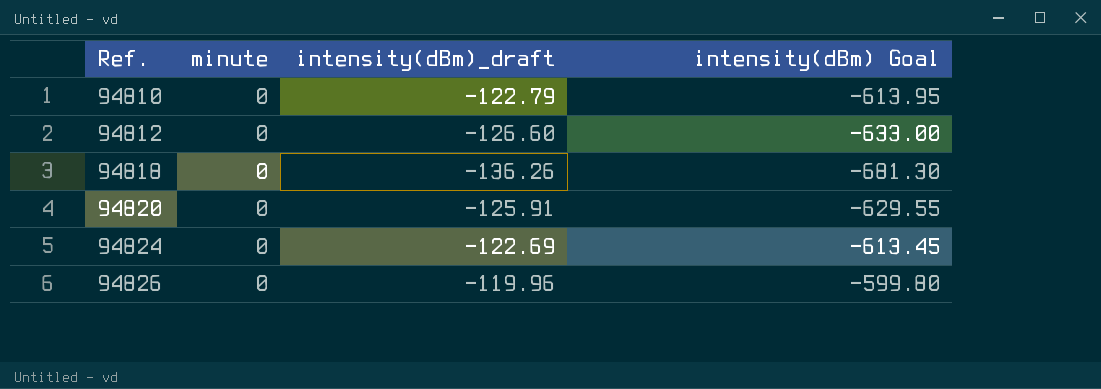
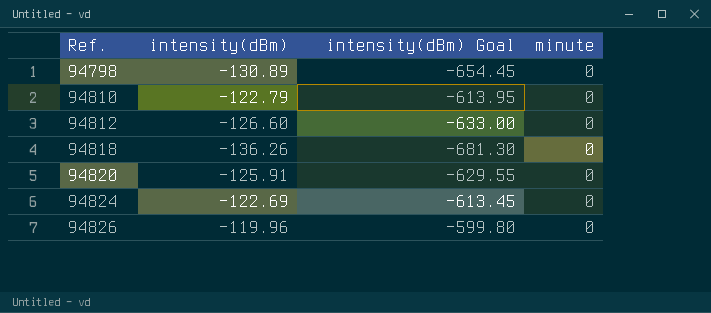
column name: intensity(dBm)_draft -> intensity(dBm)
column minute | position: 2 -> 4
row 94798: none -> -130.89 | -654.45 | 0

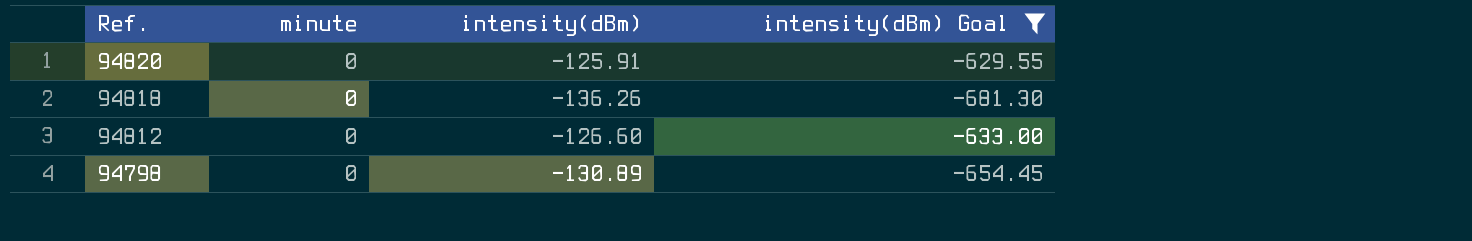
filter: none -> intensity(dBm) Goal <= -629.55
row order: Ref. ascending -> Ref. descending
column minute | position: 4 -> 2

